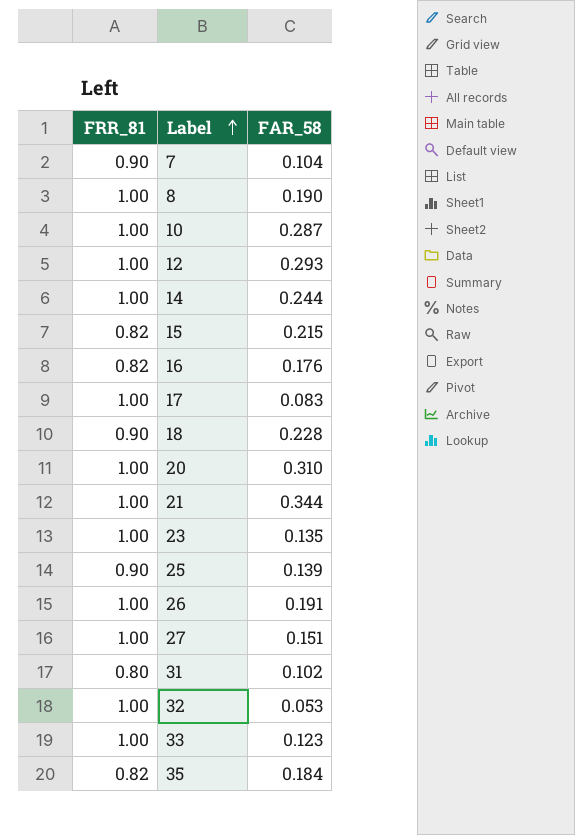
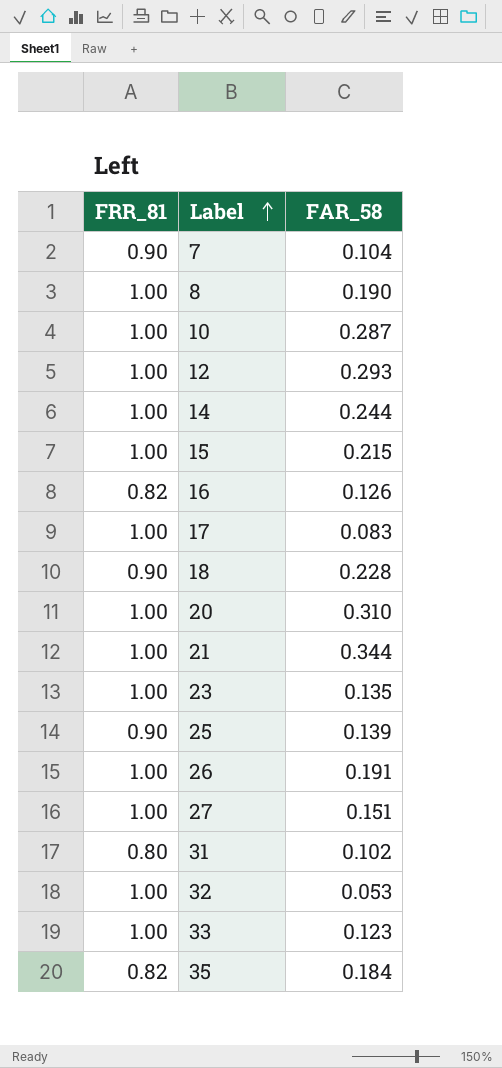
15 | FRR_81: 0.82 -> 1.00
16 | FAR_58: 0.176 -> 0.126

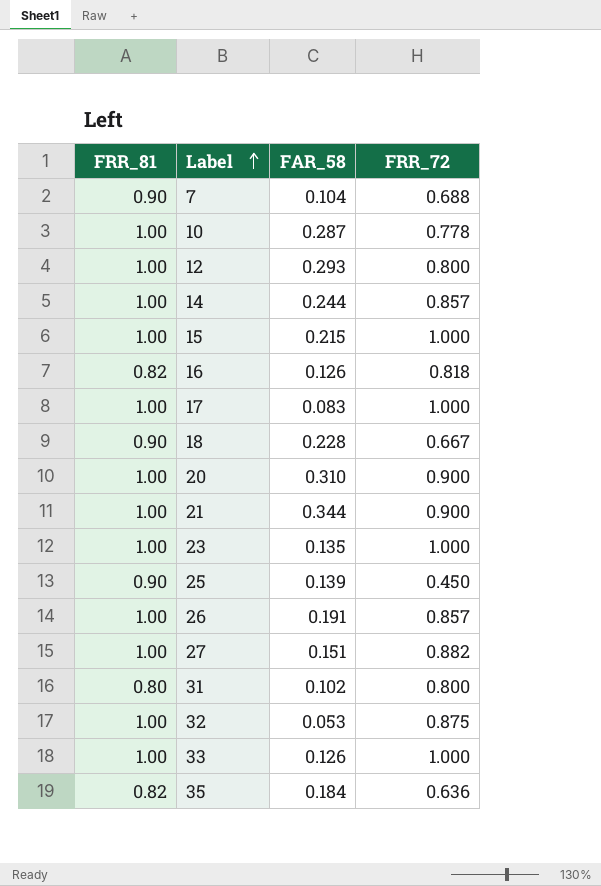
column FRR_72 | position: none -> 4
row 8: 1.00 | 0.190 -> none
33 | FAR_58: 0.123 -> 0.126

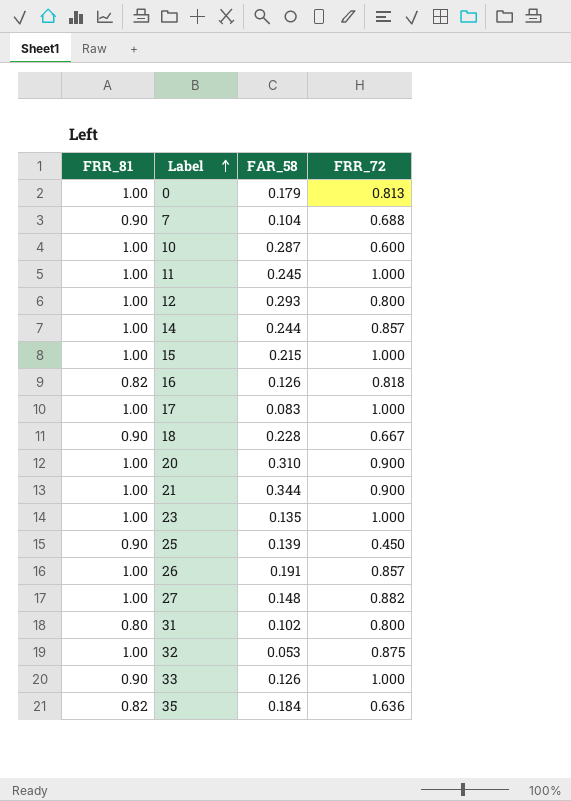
row 0: none -> 1.00 | 0.179 | 0.813
10 | FRR_72: 0.778 -> 0.600
row 11: none -> 1.00 | 0.245 | 1.000
27 | FAR_58: 0.151 -> 0.148
33 | FRR_81: 1.00 -> 0.90

